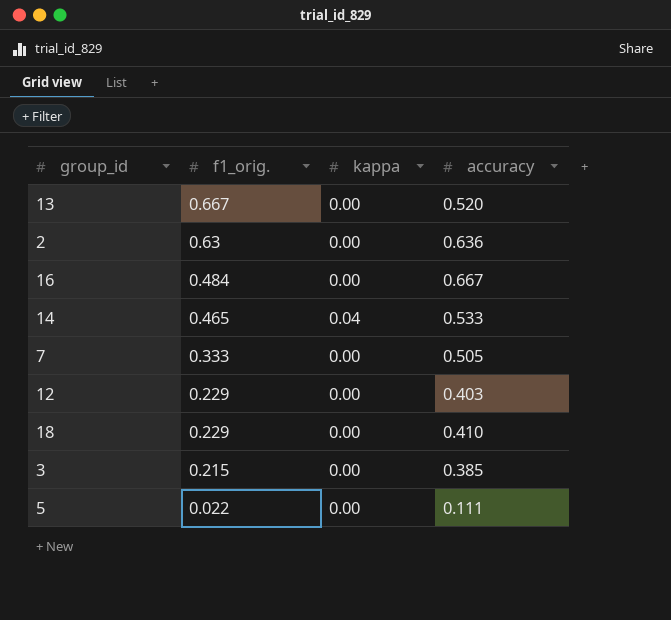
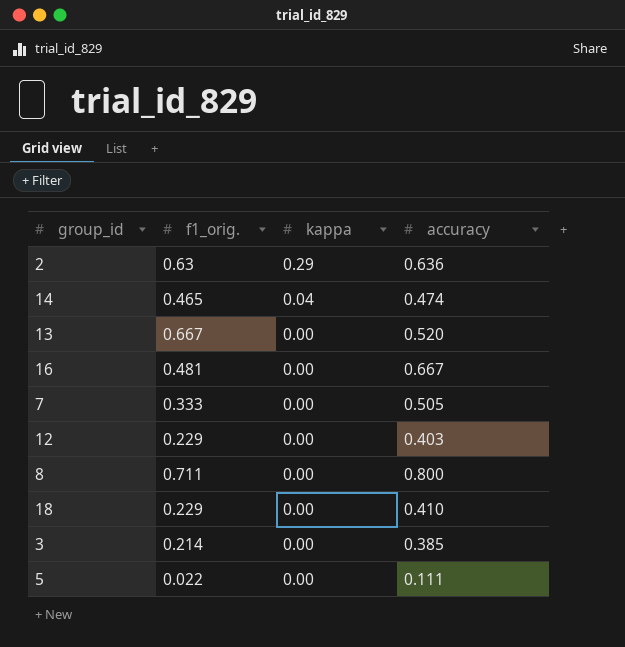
row order: f1_orig. descending -> kappa descending
2 | kappa: 0.00 -> 0.29
14 | accuracy: 0.533 -> 0.474
16 | f1_orig.: 0.484 -> 0.481
row 8: none -> 0.711 | 0.00 | 0.800
3 | f1_orig.: 0.215 -> 0.214

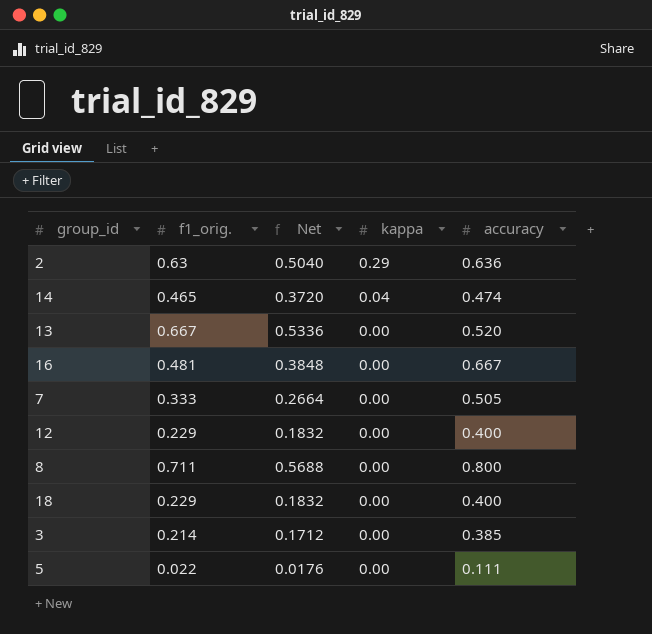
column Net | formula: none -> [f1_orig.] * 0.8
12 | accuracy: 0.403 -> 0.400
18 | accuracy: 0.410 -> 0.400

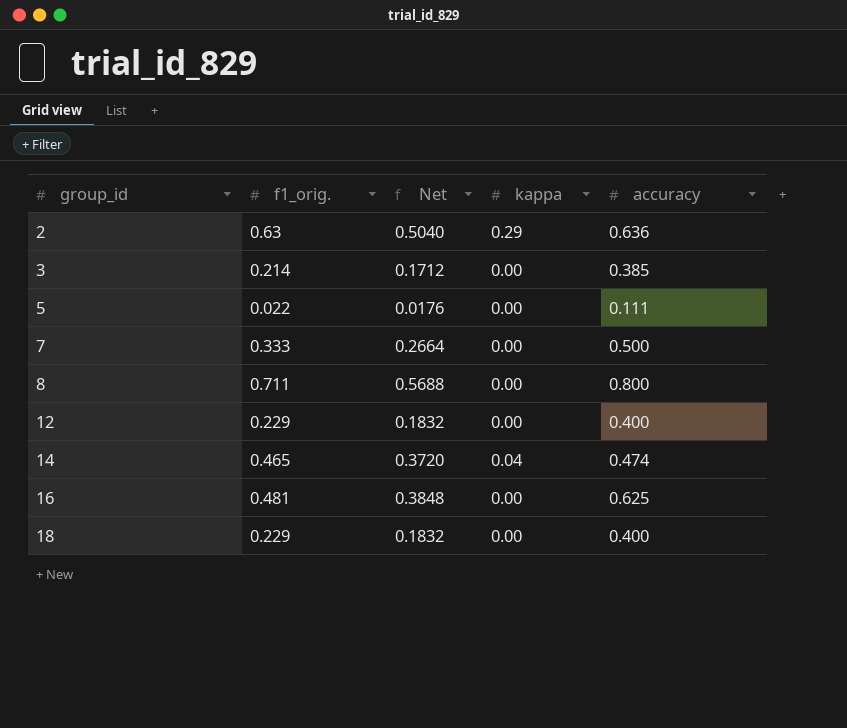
row order: kappa descending -> group_id ascending
row 13: 0.667 | 0.5336 | 0.00 | 0.520 -> none
7 | accuracy: 0.505 -> 0.500
16 | accuracy: 0.667 -> 0.625

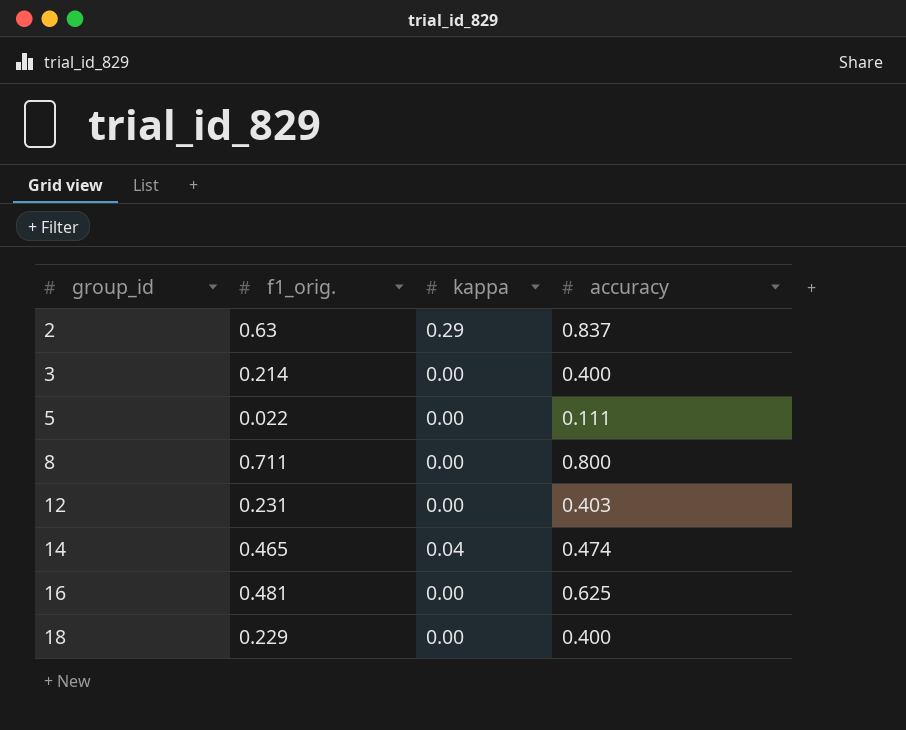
column Net | formula: [f1_orig.] * 0.8 -> none
row 7: 0.333 | 0.2664 | 0.00 | 0.500 -> none
2 | accuracy: 0.636 -> 0.837
3 | accuracy: 0.385 -> 0.400
12 | f1_orig.: 0.229 -> 0.231
12 | accuracy: 0.400 -> 0.403

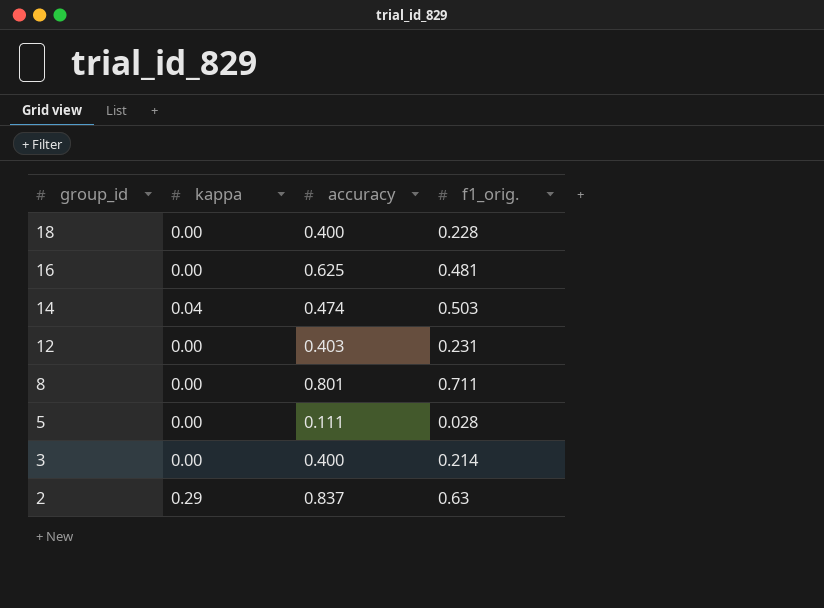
row order: group_id ascending -> group_id descending
column f1_orig. | position: 2 -> 4
18 | f1_orig.: 0.229 -> 0.228
14 | f1_orig.: 0.465 -> 0.503
8 | accuracy: 0.800 -> 0.801
5 | f1_orig.: 0.022 -> 0.028

